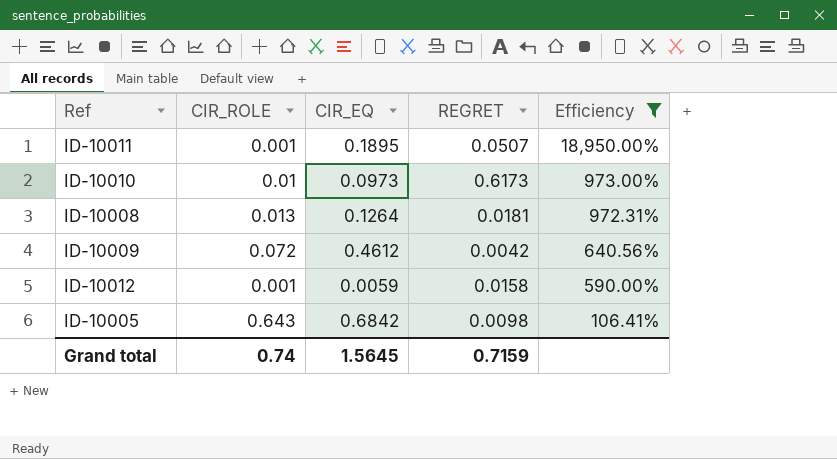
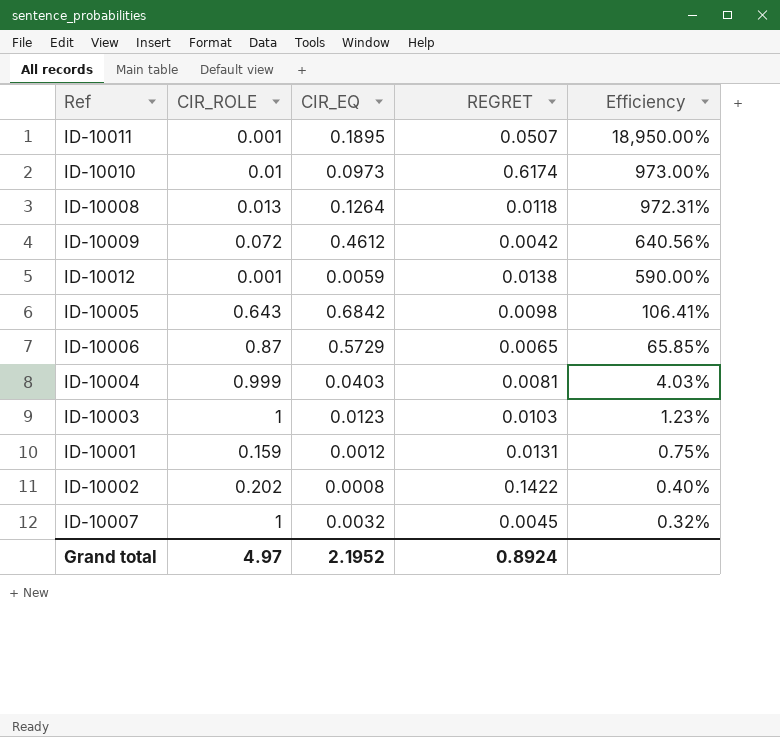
filter: Efficiency >= 106.41% -> none
ID-10010 | REGRET: 0.6173 -> 0.6174
ID-10008 | REGRET: 0.0181 -> 0.0118
ID-10012 | REGRET: 0.0158 -> 0.0138
Grand total | CIR_ROLE: 0.74 -> 4.97
Grand total | CIR_EQ: 1.5645 -> 2.1952
Grand total | REGRET: 0.7159 -> 0.8924

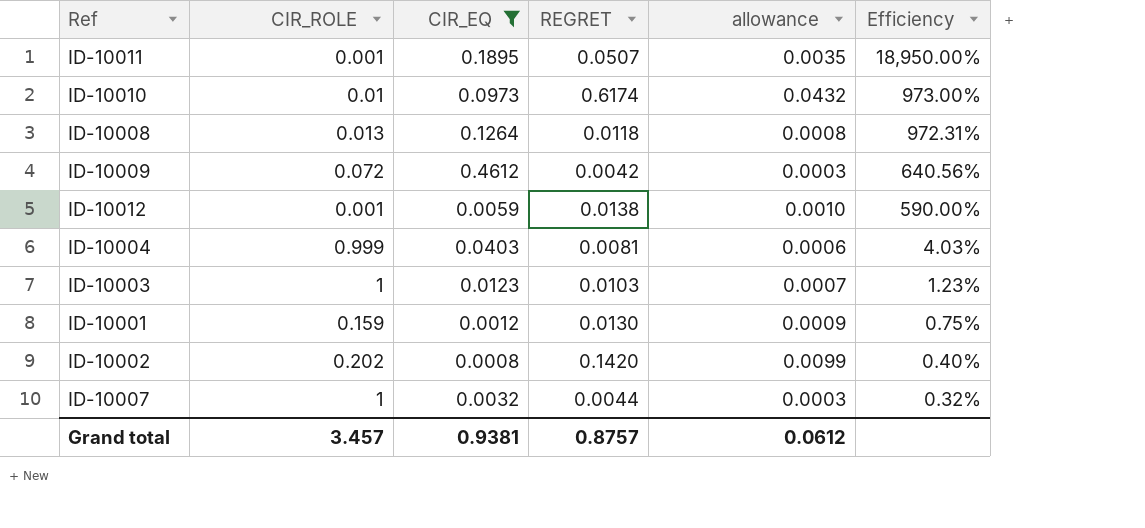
filter: none -> CIR_EQ <= 0.4612
column allowance | formula: none -> [REGRET] * 0.07
ID-10001 | REGRET: 0.0131 -> 0.0130
ID-10002 | REGRET: 0.1422 -> 0.1420
ID-10007 | REGRET: 0.0045 -> 0.0044
Grand total | CIR_ROLE: 4.97 -> 3.457
Grand total | CIR_EQ: 2.1952 -> 0.9381
Grand total | REGRET: 0.8924 -> 0.8757

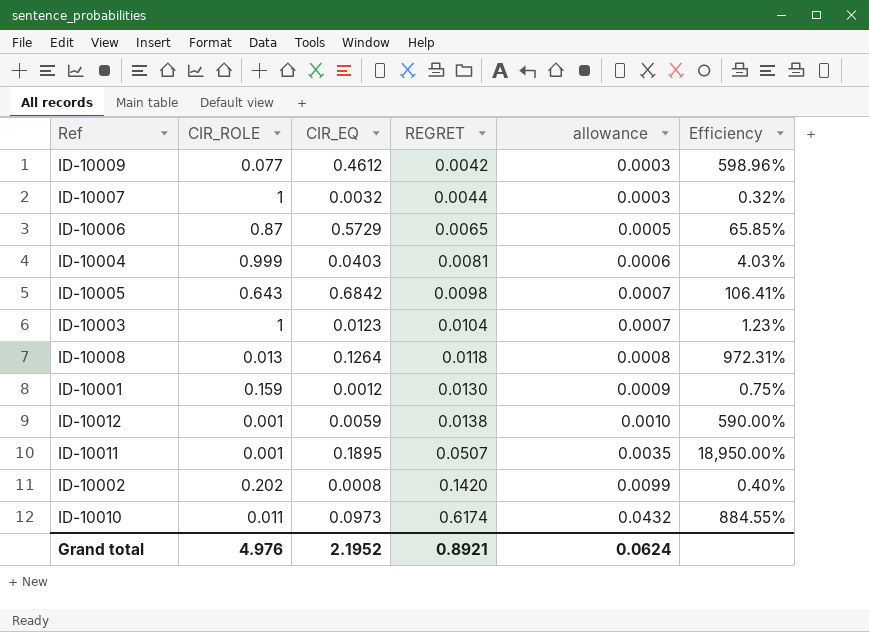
filter: CIR_EQ <= 0.4612 -> none
row order: Efficiency descending -> REGRET ascending
ID-10009 | CIR_ROLE: 0.072 -> 0.077
ID-10009 | Efficiency: 640.56% -> 598.96%
ID-10003 | REGRET: 0.0103 -> 0.0104
ID-10010 | CIR_ROLE: 0.01 -> 0.011
ID-10010 | Efficiency: 973.00% -> 884.55%
Grand total | CIR_ROLE: 3.457 -> 4.976
Grand total | CIR_EQ: 0.9381 -> 2.1952
Grand total | REGRET: 0.8757 -> 0.8921
Grand total | allowance: 0.0612 -> 0.0624

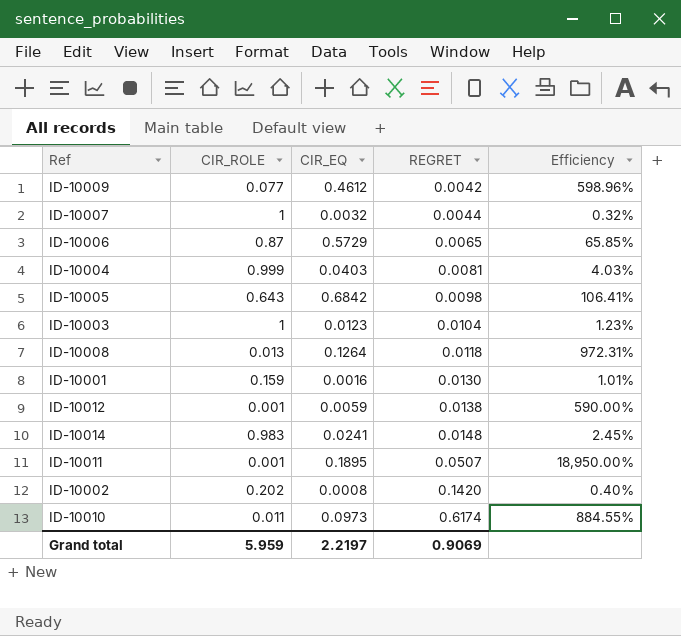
column allowance | formula: [REGRET] * 0.07 -> none
ID-10001 | CIR_EQ: 0.0012 -> 0.0016
ID-10001 | Efficiency: 0.75% -> 1.01%
row ID-10014: none -> 0.983 | 0.0241 | 0.0148 | 2.45%
Grand total | CIR_ROLE: 4.976 -> 5.959
Grand total | CIR_EQ: 2.1952 -> 2.2197
Grand total | REGRET: 0.8921 -> 0.9069

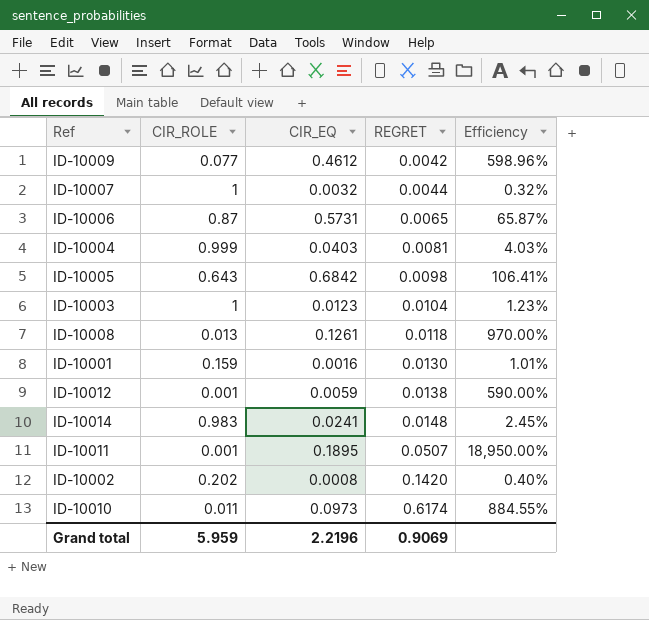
ID-10006 | CIR_EQ: 0.5729 -> 0.5731
ID-10006 | Efficiency: 65.85% -> 65.87%
ID-10008 | CIR_EQ: 0.1264 -> 0.1261
ID-10008 | Efficiency: 972.31% -> 970.00%
Grand total | CIR_EQ: 2.2197 -> 2.2196

